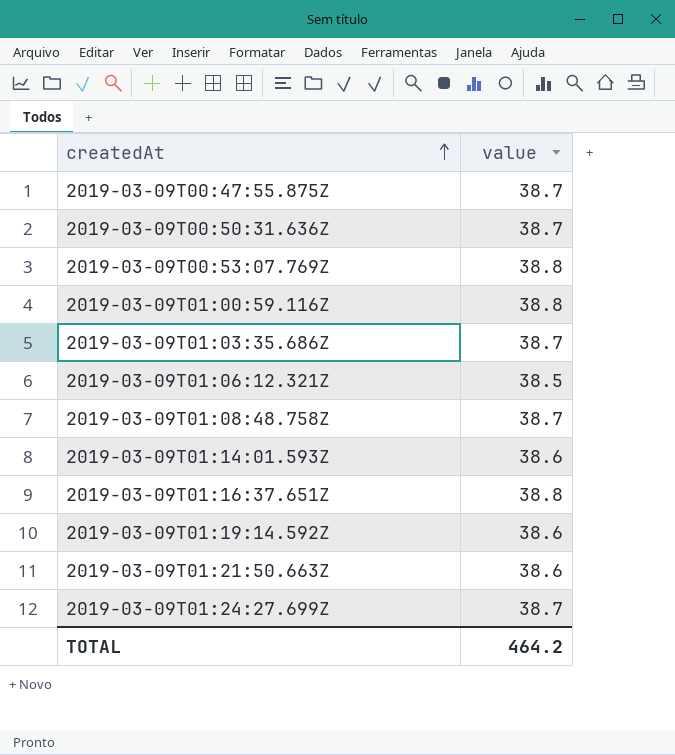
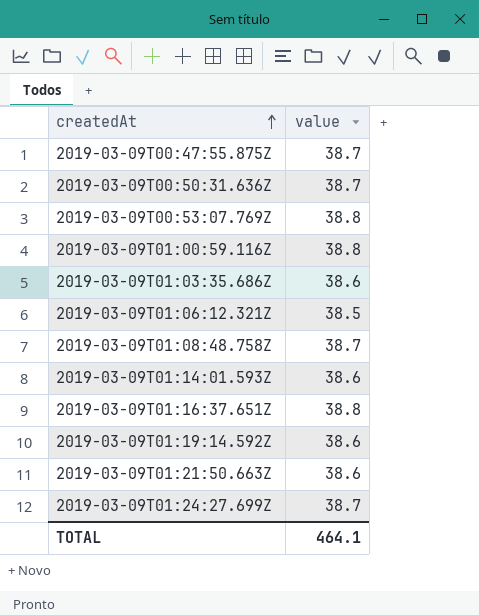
2019-03-09T01:03:35.686Z | value: 38.7 -> 38.6
TOTAL | value: 464.2 -> 464.1

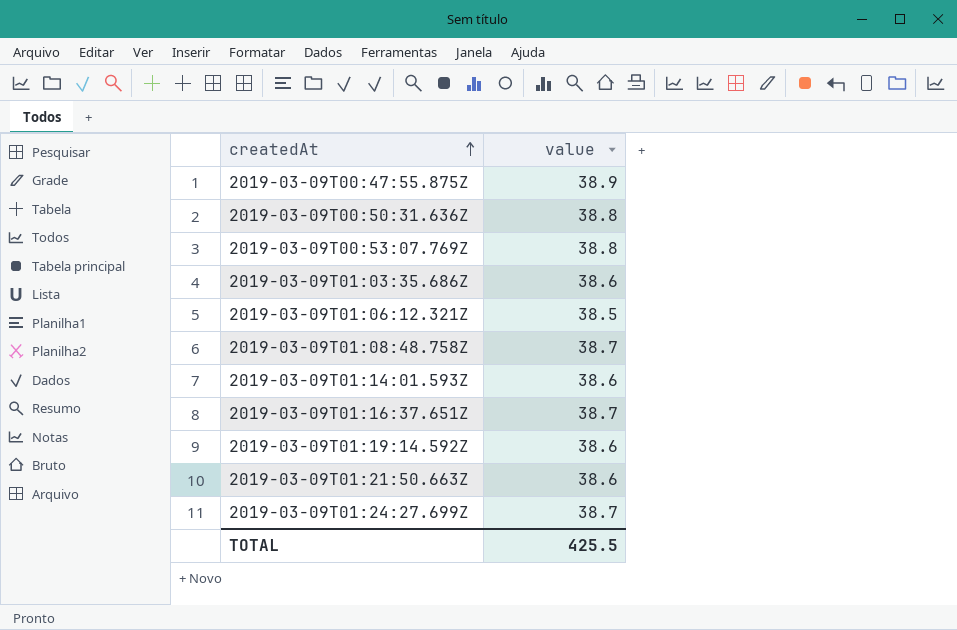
row 2019-03-09T01:00:59.116Z: 38.8 -> none
2019-03-09T00:47:55.875Z | value: 38.7 -> 38.9
2019-03-09T00:50:31.636Z | value: 38.7 -> 38.8
2019-03-09T01:16:37.651Z | value: 38.8 -> 38.7
TOTAL | value: 464.1 -> 425.5

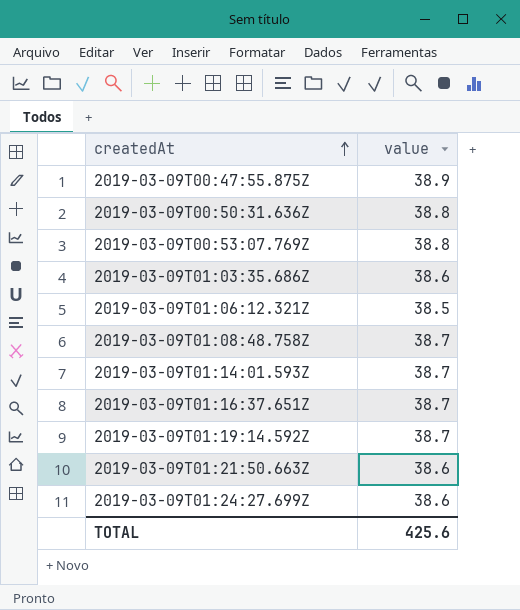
2019-03-09T01:14:01.593Z | value: 38.6 -> 38.7
2019-03-09T01:19:14.592Z | value: 38.6 -> 38.7
2019-03-09T01:24:27.699Z | value: 38.7 -> 38.6
TOTAL | value: 425.5 -> 425.6

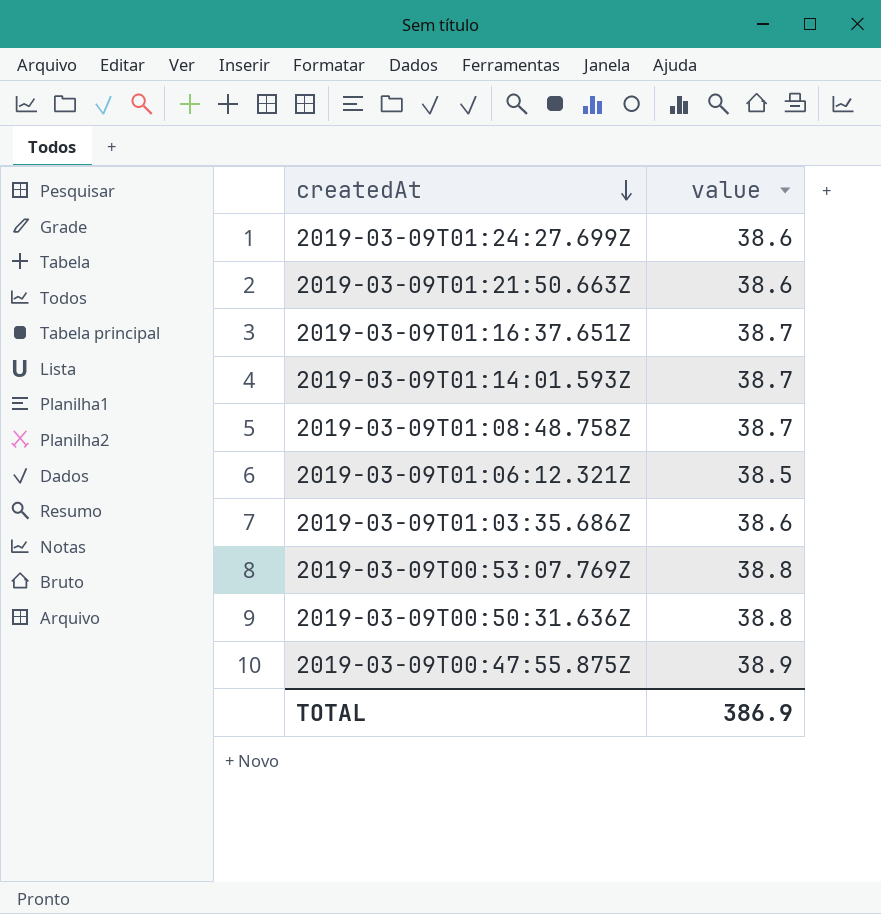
row order: createdAt ascending -> createdAt descending
row 2019-03-09T01:19:14.592Z: 38.7 -> none
TOTAL | value: 425.6 -> 386.9

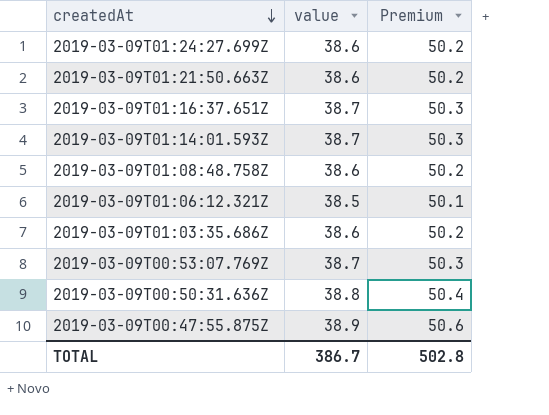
column Premium | formula: none -> [value] * 1.3
2019-03-09T01:08:48.758Z | value: 38.7 -> 38.6
2019-03-09T00:53:07.769Z | value: 38.8 -> 38.7
TOTAL | value: 386.9 -> 386.7

